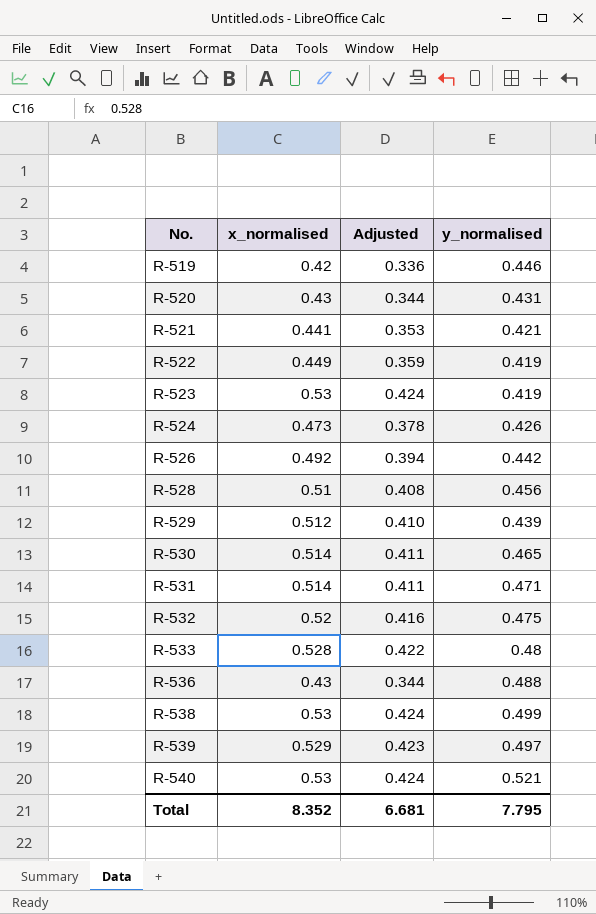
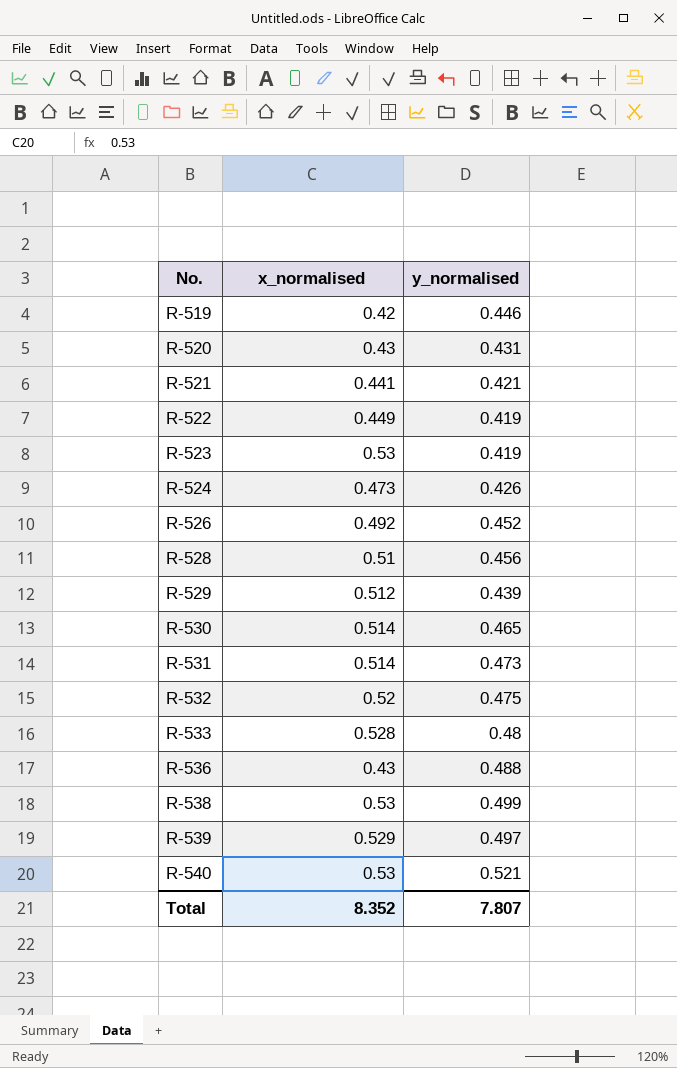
column Adjusted | formula: [x_normalised] * 0.8 -> none
R-526 | y_normalised: 0.442 -> 0.452
R-531 | y_normalised: 0.471 -> 0.473
Total | y_normalised: 7.795 -> 7.807

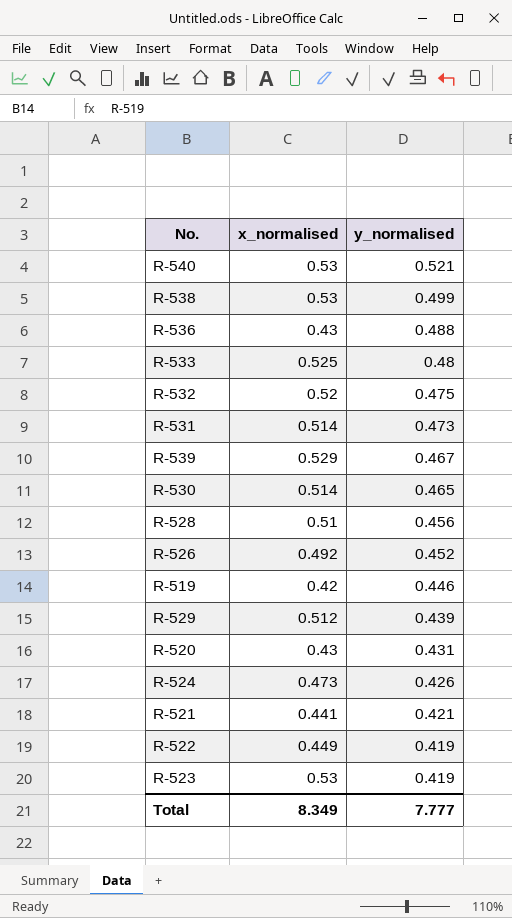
row order: No. ascending -> y_normalised descending
R-533 | x_normalised: 0.528 -> 0.525
R-539 | y_normalised: 0.497 -> 0.467
Total | x_normalised: 8.352 -> 8.349
Total | y_normalised: 7.807 -> 7.777

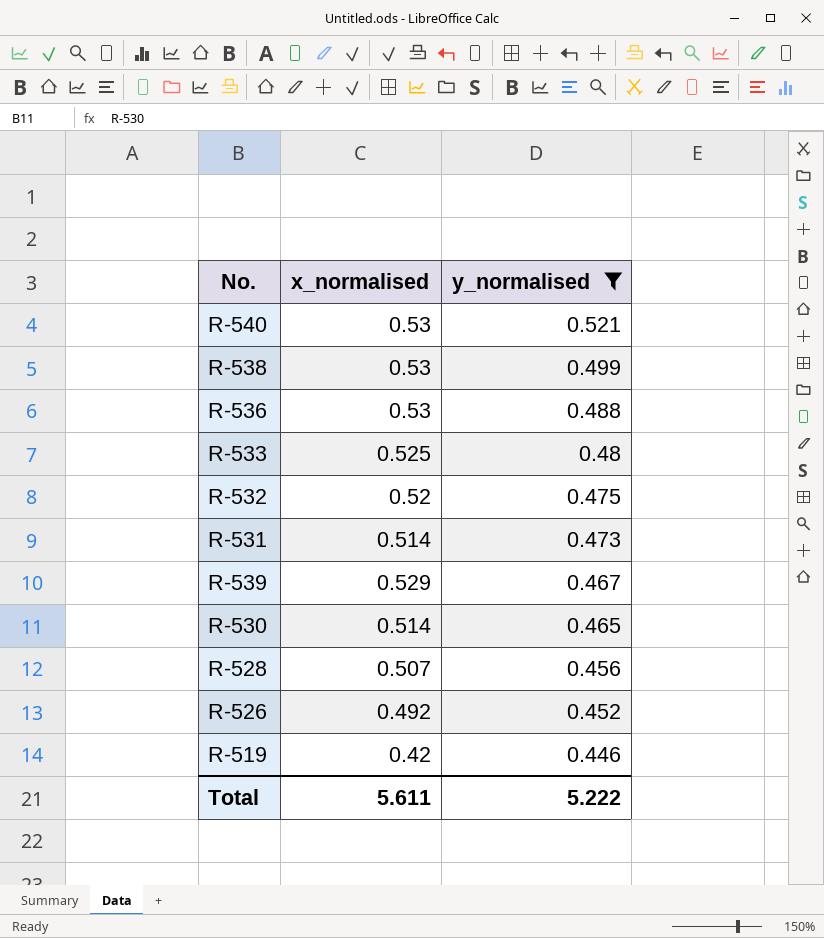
filter: none -> y_normalised >= 0.446
R-536 | x_normalised: 0.43 -> 0.53
R-528 | x_normalised: 0.51 -> 0.507
Total | x_normalised: 8.349 -> 5.611
Total | y_normalised: 7.777 -> 5.222

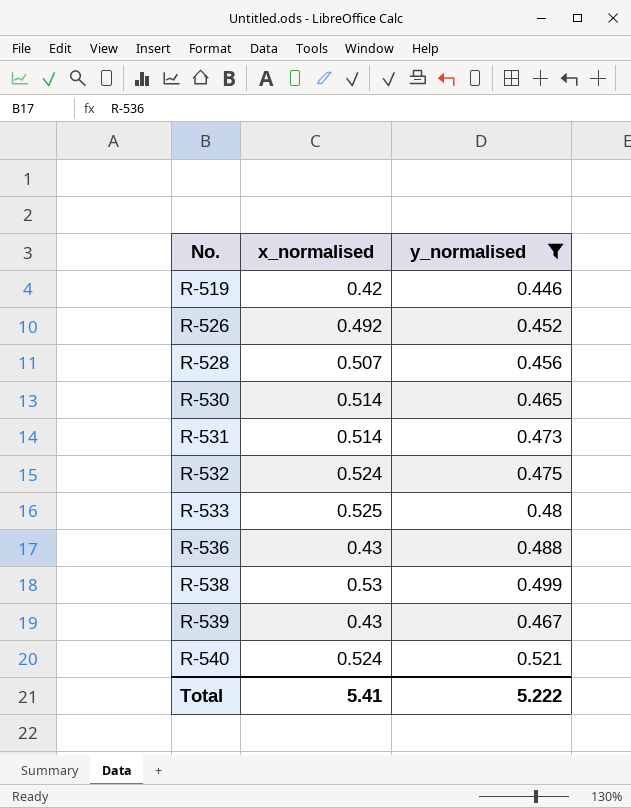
row order: y_normalised descending -> No. ascending
R-532 | x_normalised: 0.52 -> 0.524
R-536 | x_normalised: 0.53 -> 0.43
R-539 | x_normalised: 0.529 -> 0.43
R-540 | x_normalised: 0.53 -> 0.524
Total | x_normalised: 5.611 -> 5.41

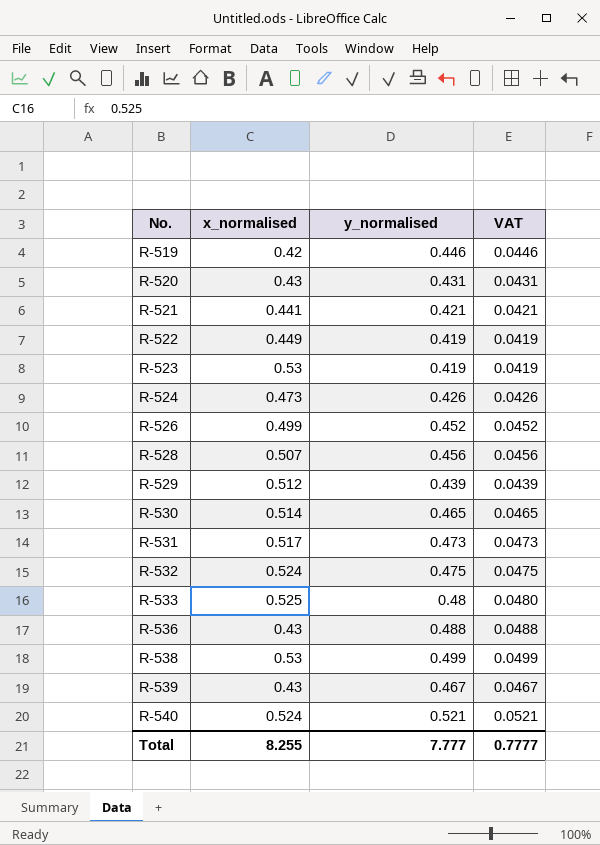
filter: y_normalised >= 0.446 -> none
column VAT | formula: none -> [y_normalised] * 0.1
R-526 | x_normalised: 0.492 -> 0.499
R-531 | x_normalised: 0.514 -> 0.517
Total | x_normalised: 5.41 -> 8.255
Total | y_normalised: 5.222 -> 7.777

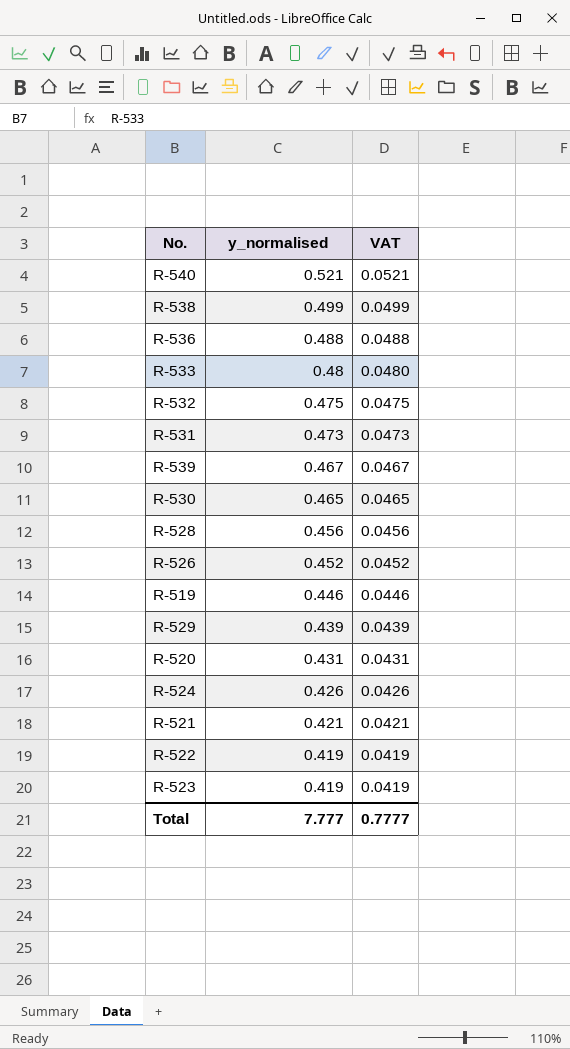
row order: No. ascending -> y_normalised descending
column x_normalised | position: 2 -> none

